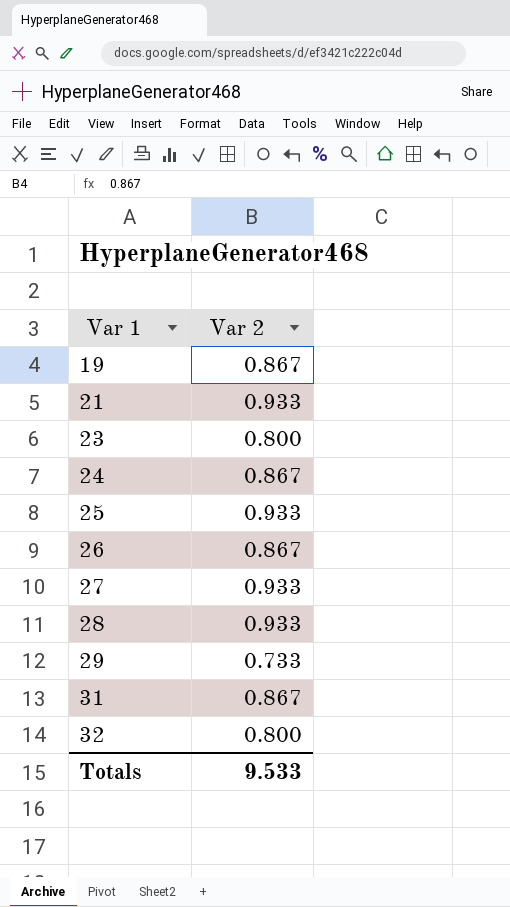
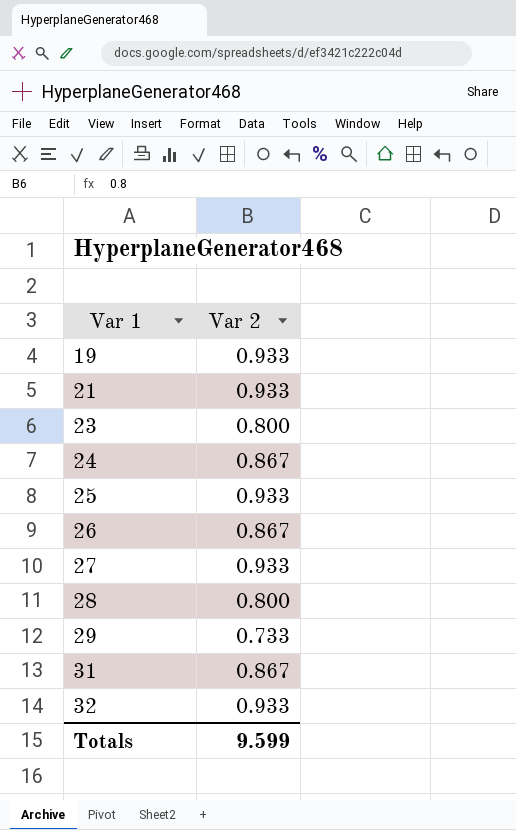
19 | Var 2: 0.867 -> 0.933
28 | Var 2: 0.933 -> 0.800
32 | Var 2: 0.800 -> 0.933
Totals | Var 2: 9.533 -> 9.599

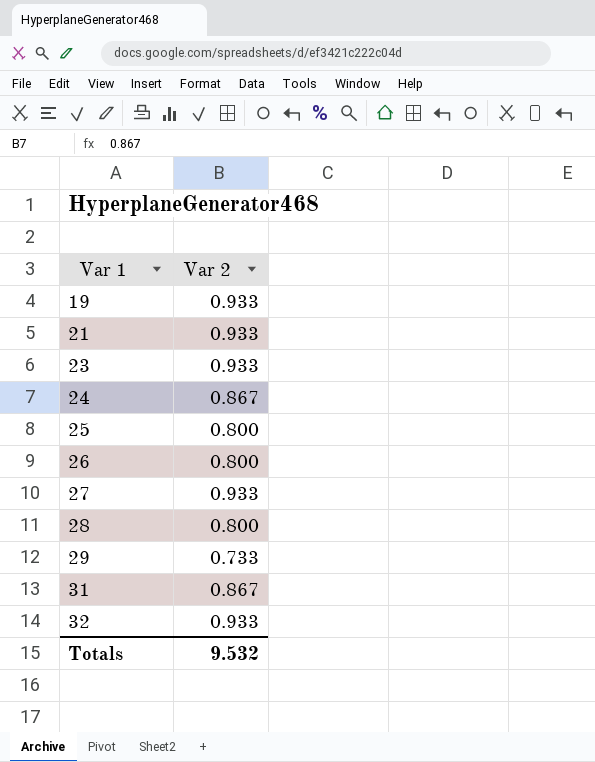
23 | Var 2: 0.800 -> 0.933
25 | Var 2: 0.933 -> 0.800
26 | Var 2: 0.867 -> 0.800
Totals | Var 2: 9.599 -> 9.532

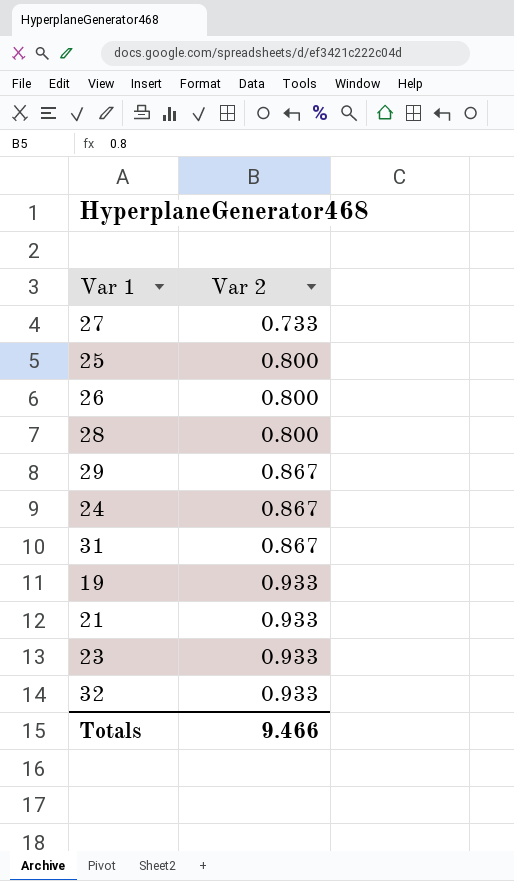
row order: Var 1 ascending -> Var 2 ascending
27 | Var 2: 0.933 -> 0.733
29 | Var 2: 0.733 -> 0.867
Totals | Var 2: 9.532 -> 9.466

